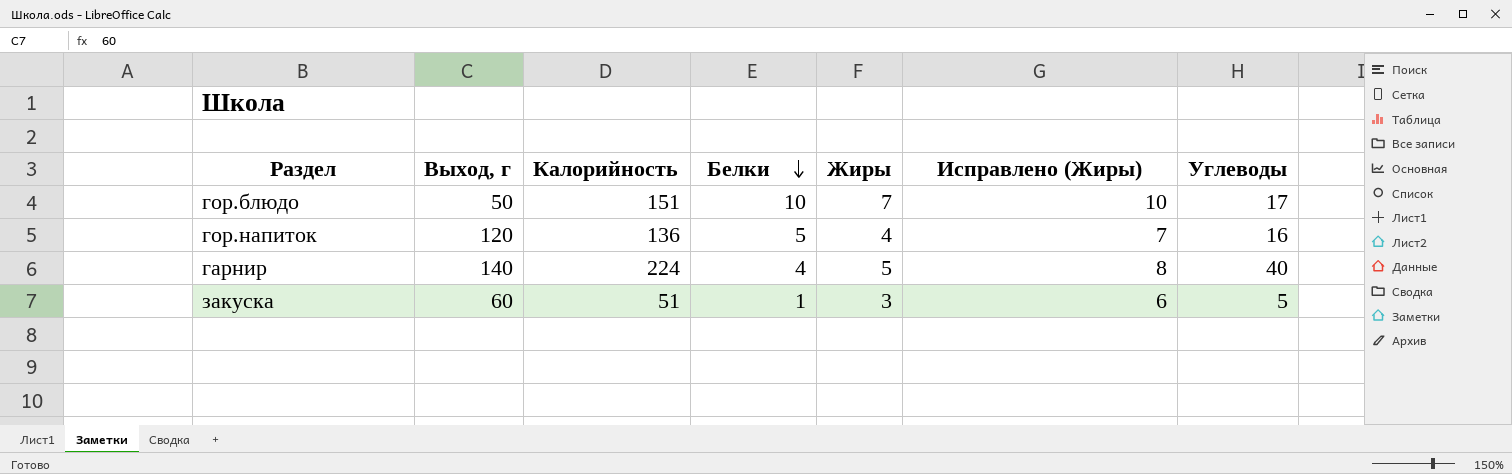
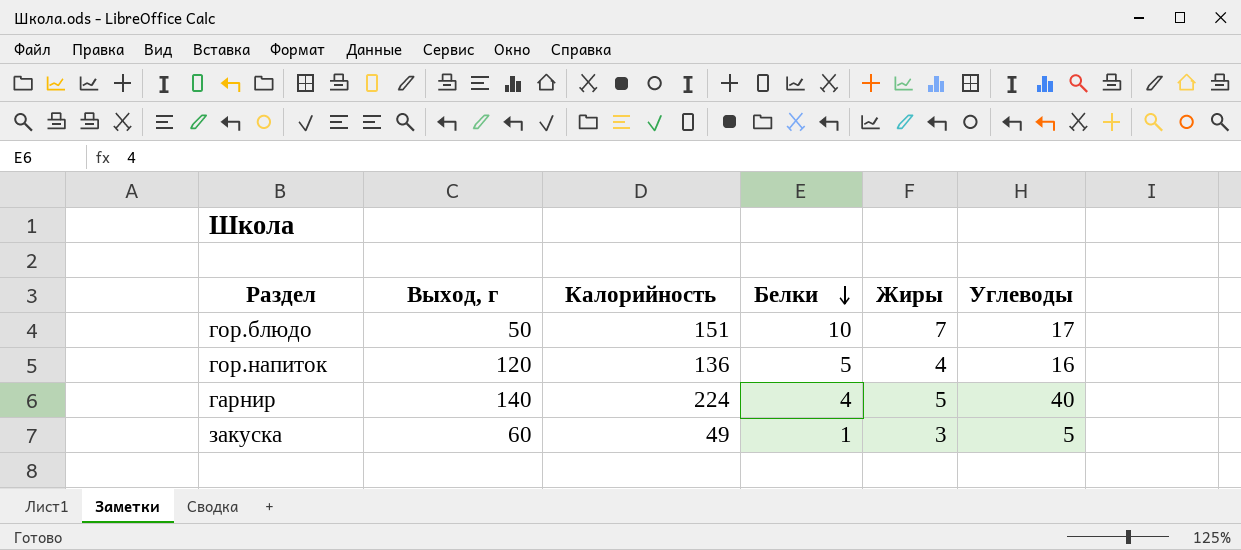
column Исправлено (Жиры) | formula: [Жиры] + 3 -> none
закуска | Калорийность: 51 -> 49

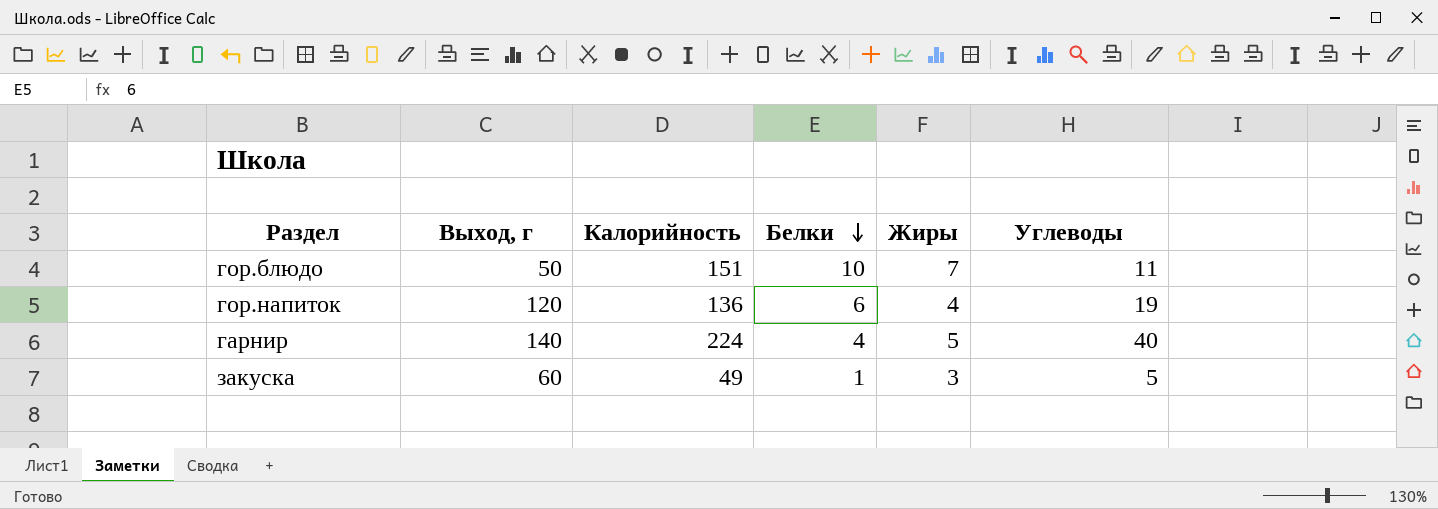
гор.блюдо | Углеводы: 17 -> 11
гор.напиток | Белки: 5 -> 6
гор.напиток | Углеводы: 16 -> 19

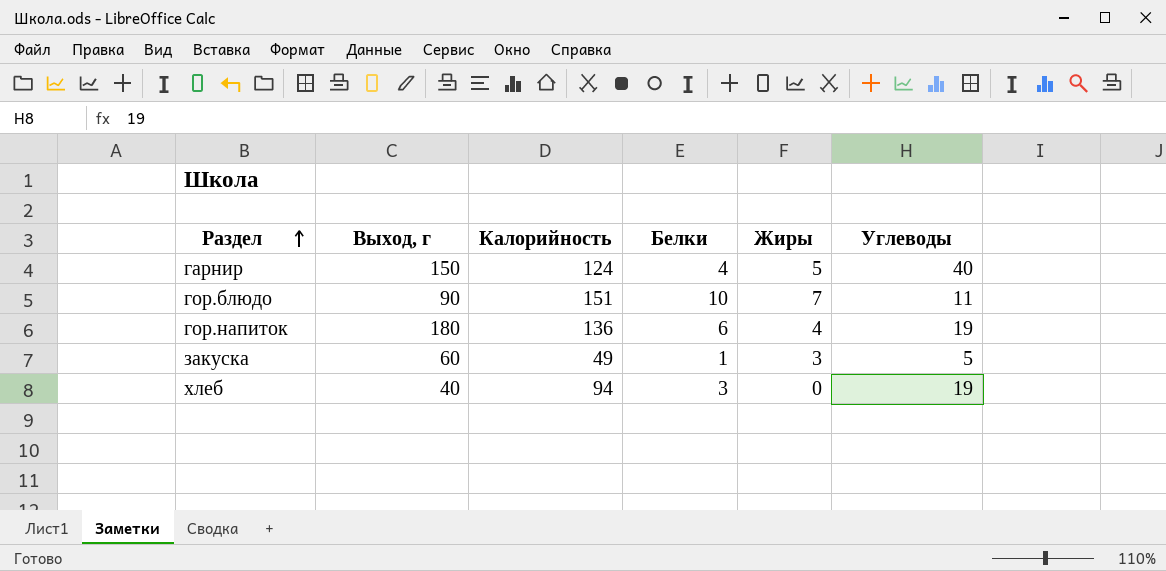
row order: Белки descending -> Раздел ascending
гарнир | Выход, г: 140 -> 150
гарнир | Калорийность: 224 -> 124
гор.блюдо | Выход, г: 50 -> 90
гор.напиток | Выход, г: 120 -> 180
row хлеб: none -> 40 | 94 | 3 | 0 | 19

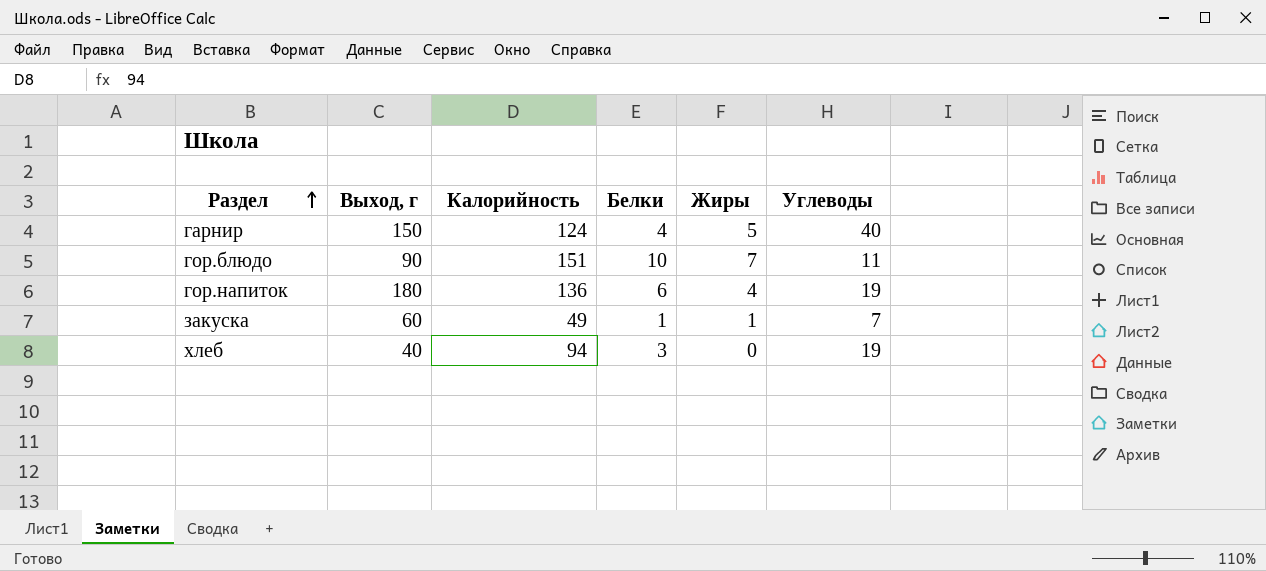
закуска | Жиры: 3 -> 1
закуска | Углеводы: 5 -> 7

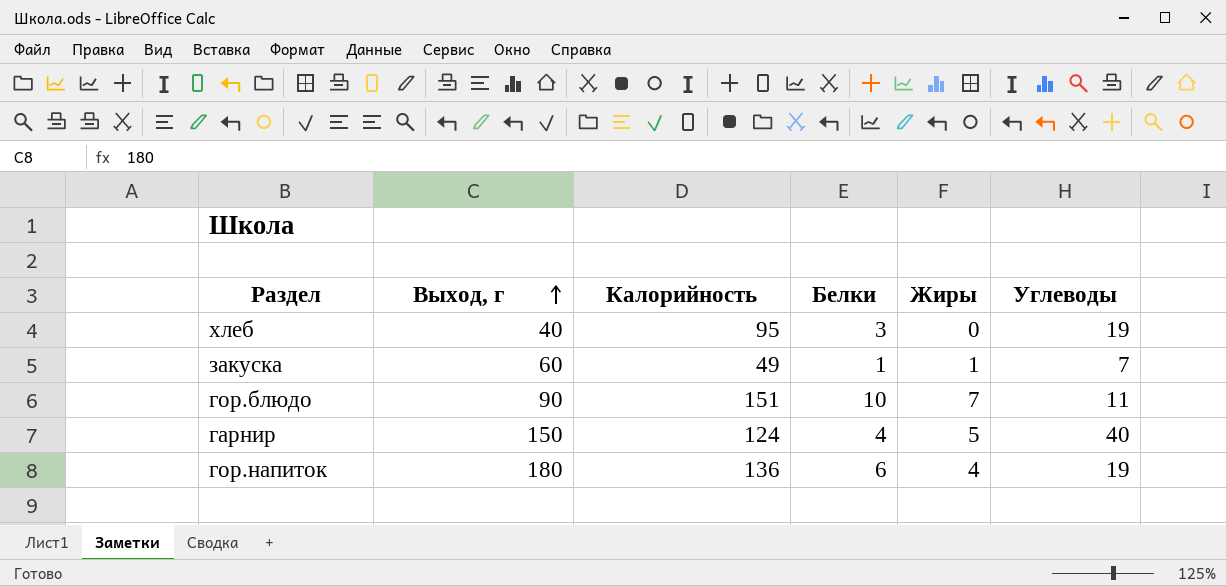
row order: Раздел ascending -> Выход, г ascending
хлеб | Калорийность: 94 -> 95

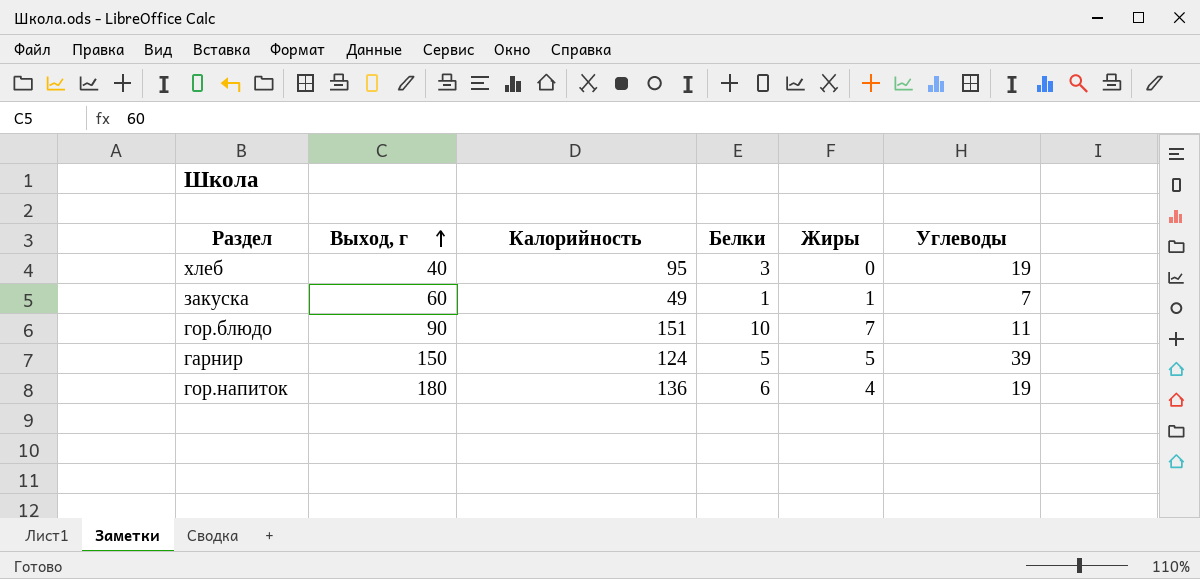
гарнир | Белки: 4 -> 5
гарнир | Углеводы: 40 -> 39

